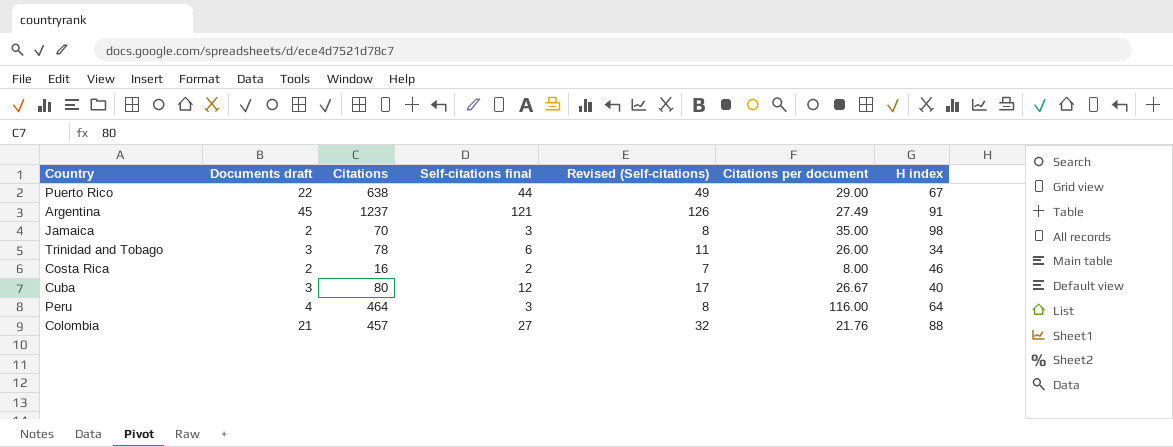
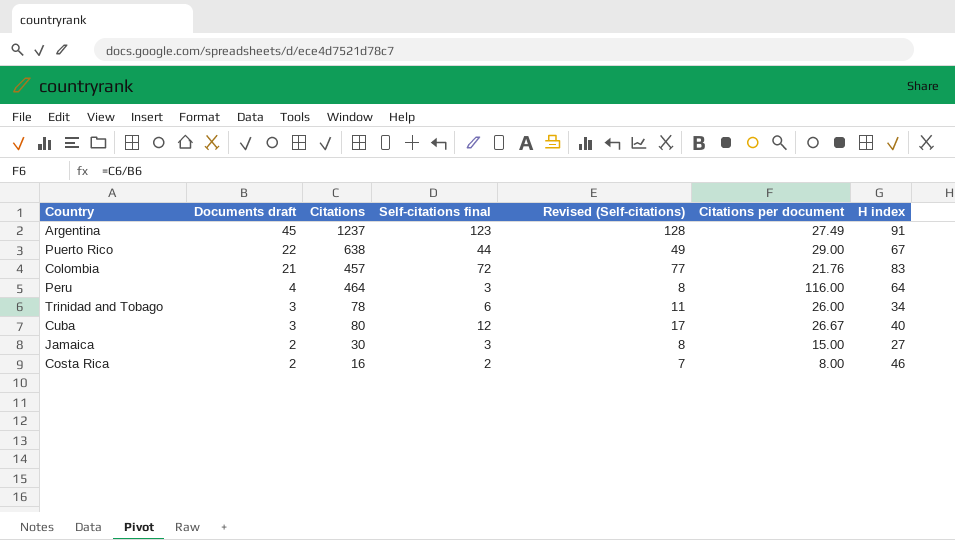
row order: none -> Documents draft descending
Argentina | Self-citations final: 121 -> 123
Argentina | Revised (Self-citations): 126 -> 128
Colombia | Self-citations final: 27 -> 72
Colombia | Revised (Self-citations): 32 -> 77
Colombia | H index: 88 -> 83
Jamaica | Citations: 70 -> 30
Jamaica | Citations per document: 35.00 -> 15.00
Jamaica | H index: 98 -> 27

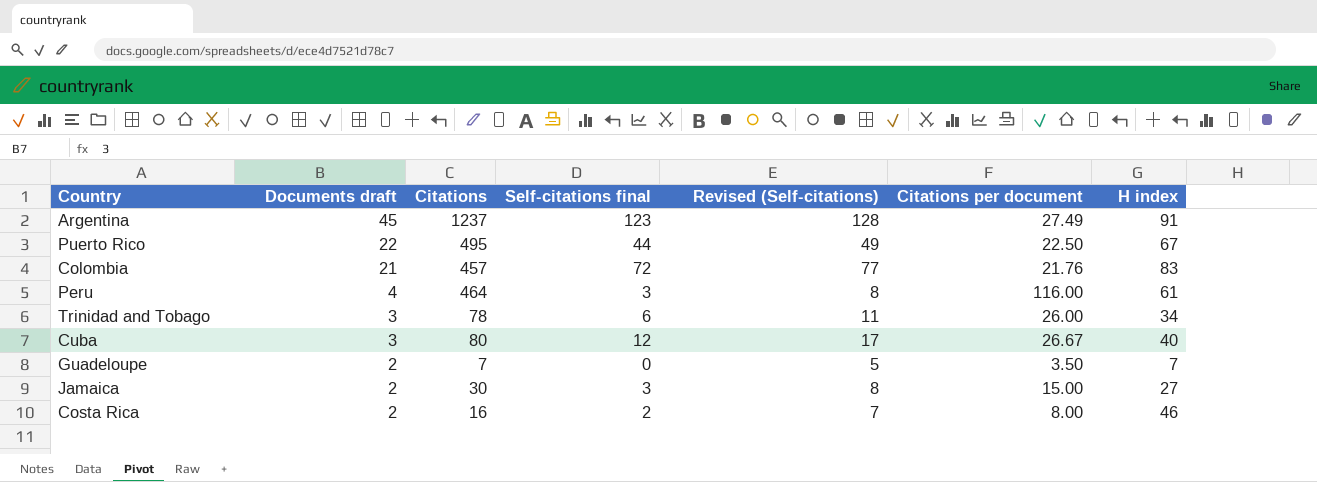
Puerto Rico | Citations: 638 -> 495
Puerto Rico | Citations per document: 29.00 -> 22.50
Peru | H index: 64 -> 61
row Guadeloupe: none -> 2 | 7 | 0 | 5 | 3.50 | 7

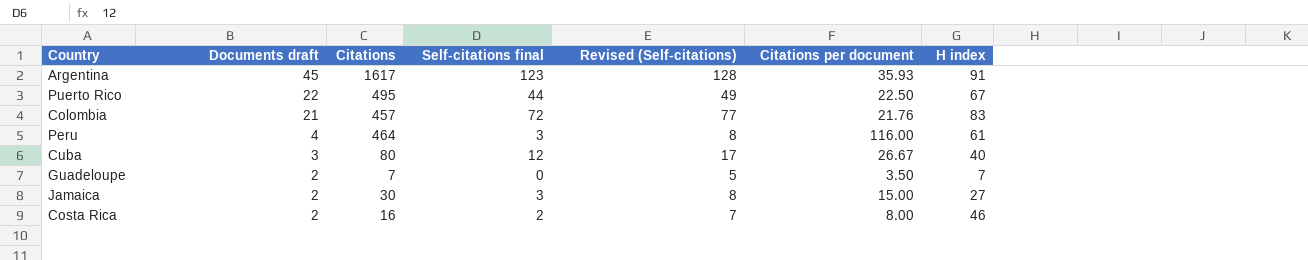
row Trinidad and Tobago: 3 | 78 | 6 | 11 | 26.00 | 34 -> none
Argentina | Citations: 1237 -> 1617
Argentina | Citations per document: 27.49 -> 35.93

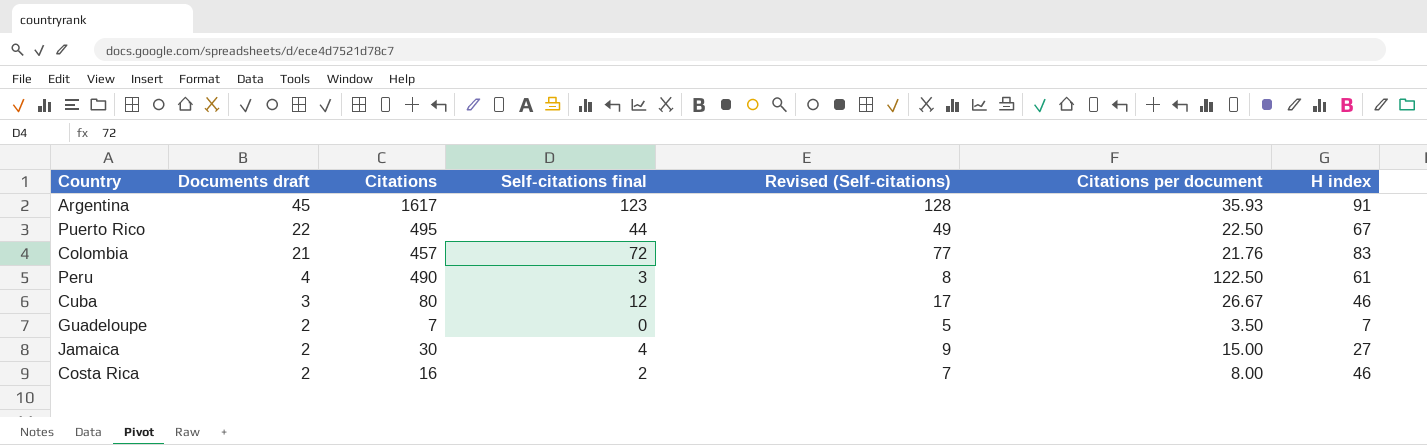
Peru | Citations: 464 -> 490
Peru | Citations per document: 116.00 -> 122.50
Cuba | H index: 40 -> 46
Jamaica | Self-citations final: 3 -> 4
Jamaica | Revised (Self-citations): 8 -> 9

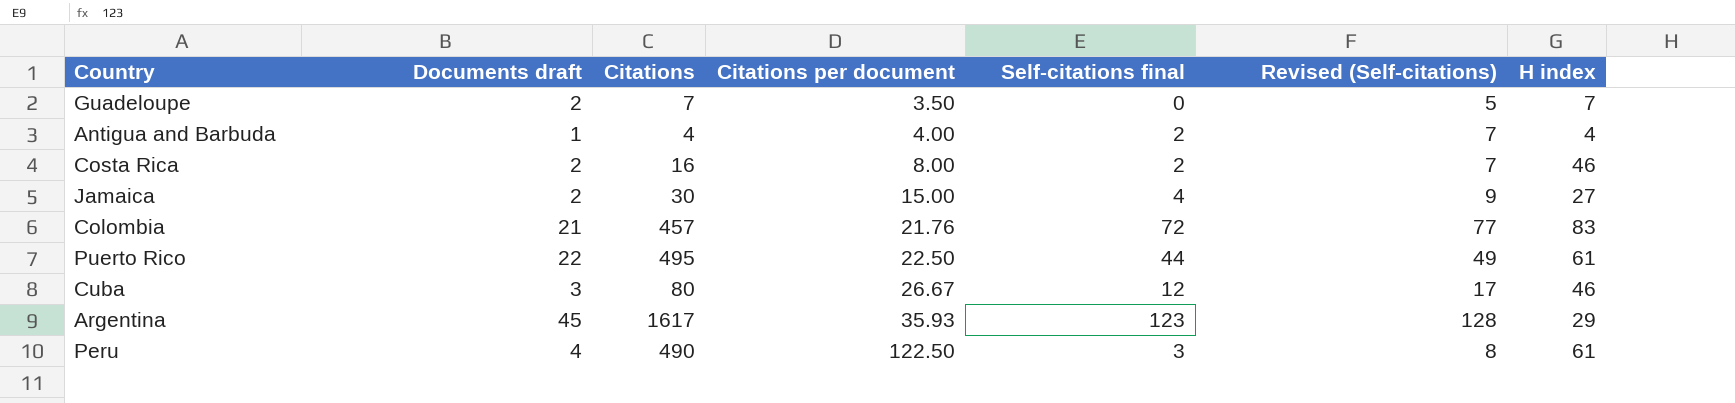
row order: Documents draft descending -> Citations per document ascending
column Citations per document | position: 6 -> 4
row Antigua and Barbuda: none -> 1 | 4 | 4.00 | 2 | 7 | 4
Puerto Rico | H index: 67 -> 61
Argentina | H index: 91 -> 29

